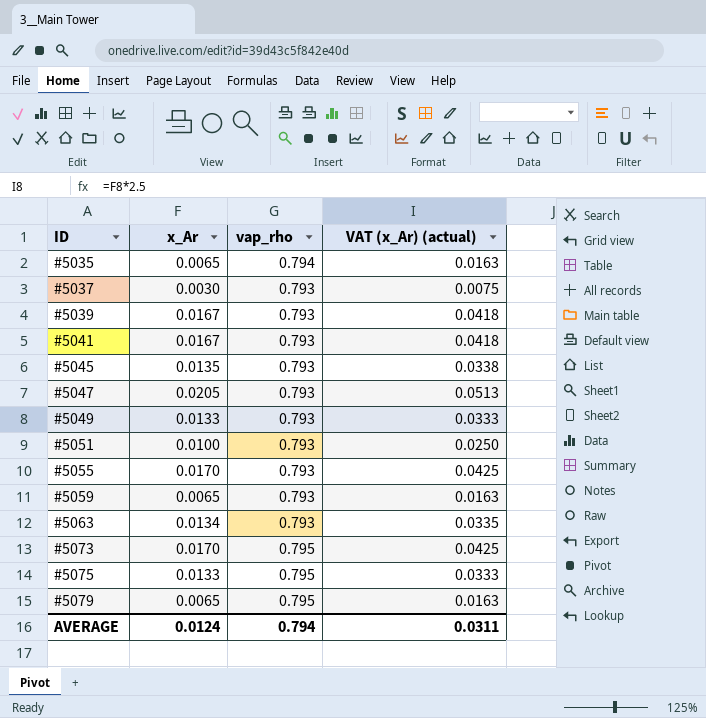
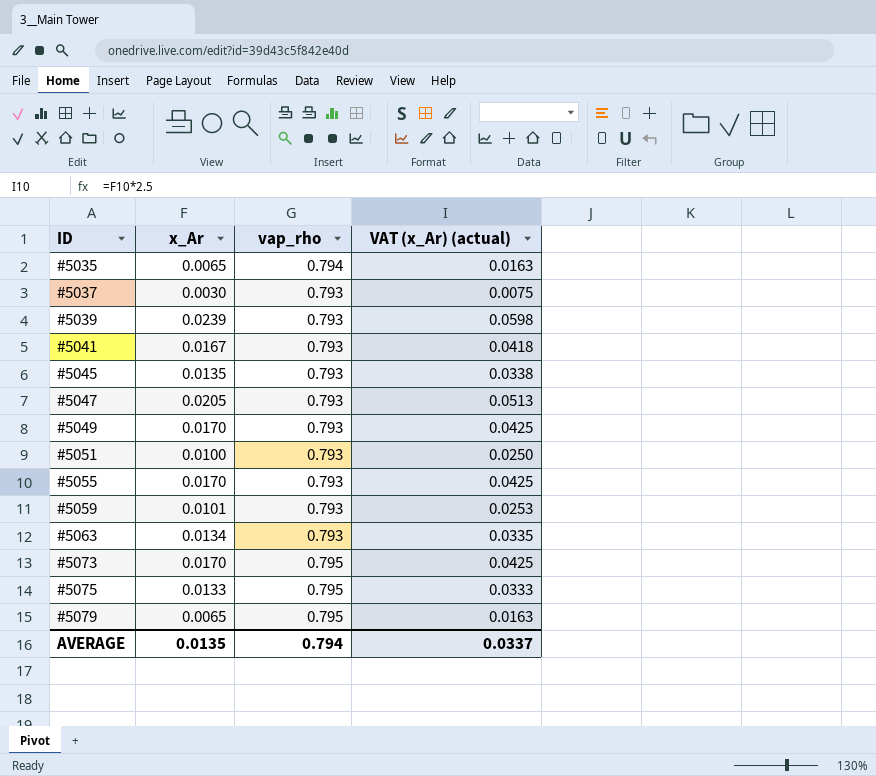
#5039 | x_Ar: 0.0167 -> 0.0239
#5039 | VAT (x_Ar) (actual): 0.0418 -> 0.0598
#5049 | x_Ar: 0.0133 -> 0.0170
#5049 | VAT (x_Ar) (actual): 0.0333 -> 0.0425
#5059 | x_Ar: 0.0065 -> 0.0101
#5059 | VAT (x_Ar) (actual): 0.0163 -> 0.0253
AVERAGE | x_Ar: 0.0124 -> 0.0135
AVERAGE | VAT (x_Ar) (actual): 0.0311 -> 0.0337

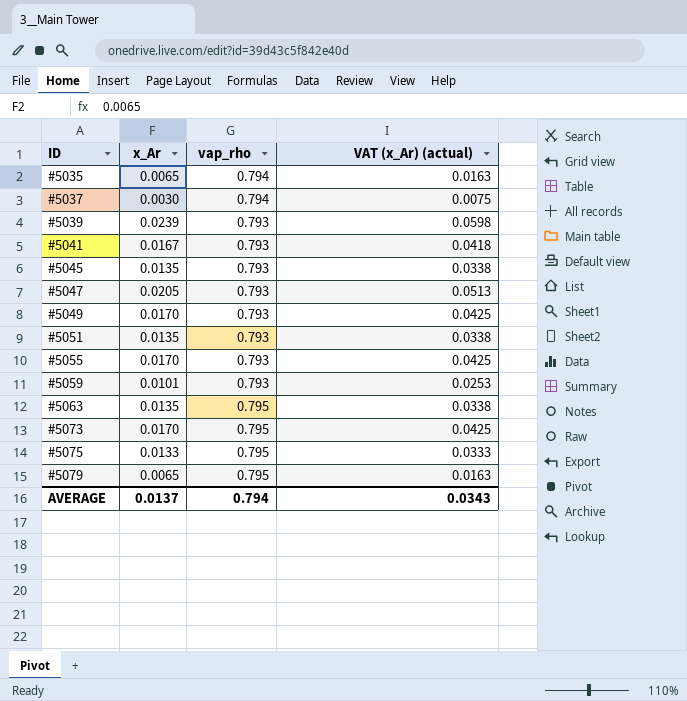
#5037 | vap_rho: 0.793 -> 0.794
#5051 | x_Ar: 0.0100 -> 0.0135
#5051 | VAT (x_Ar) (actual): 0.0250 -> 0.0338
#5063 | x_Ar: 0.0134 -> 0.0135
#5063 | vap_rho: 0.793 -> 0.795
#5063 | VAT (x_Ar) (actual): 0.0335 -> 0.0338
AVERAGE | x_Ar: 0.0135 -> 0.0137
AVERAGE | VAT (x_Ar) (actual): 0.0337 -> 0.0343

